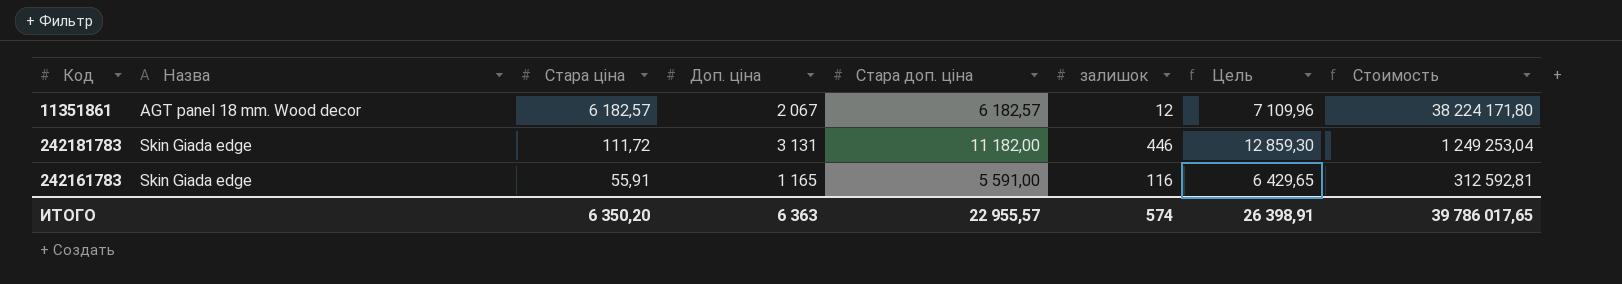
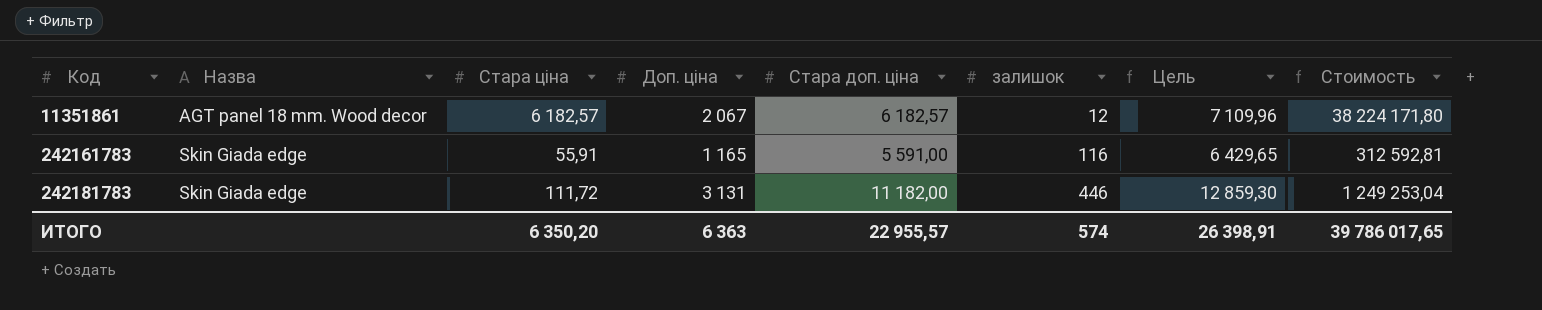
row order: Назва ascending -> Код ascending

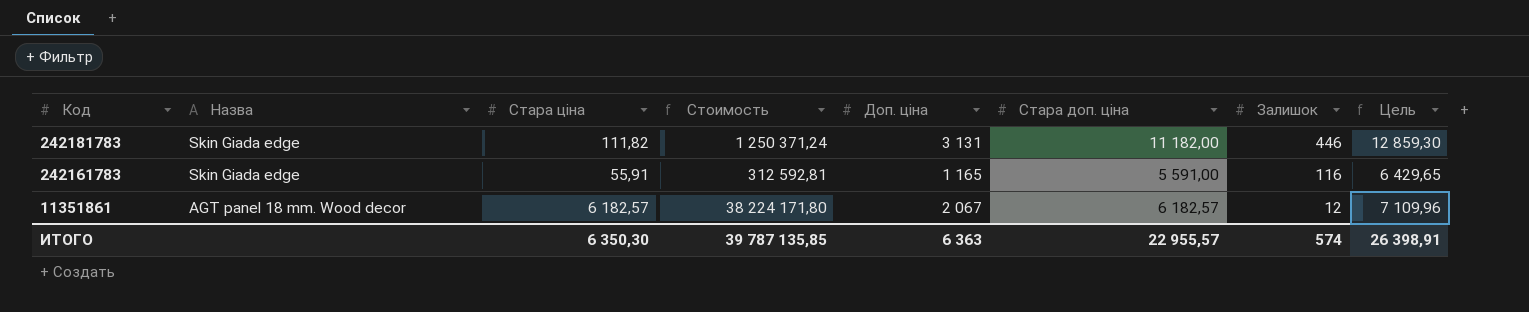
row order: Код ascending -> Код descending
column Стоимость | position: 8 -> 4
column name: залишок -> Залишок
242181783 | Стара ціна: 111,72 -> 111,82
242181783 | Стоимость: 1 249 253,04 -> 1 250 371,24
ИТОГО | Стара ціна: 6 350,20 -> 6 350,30
ИТОГО | Стоимость: 39 786 017,65 -> 39 787 135,85

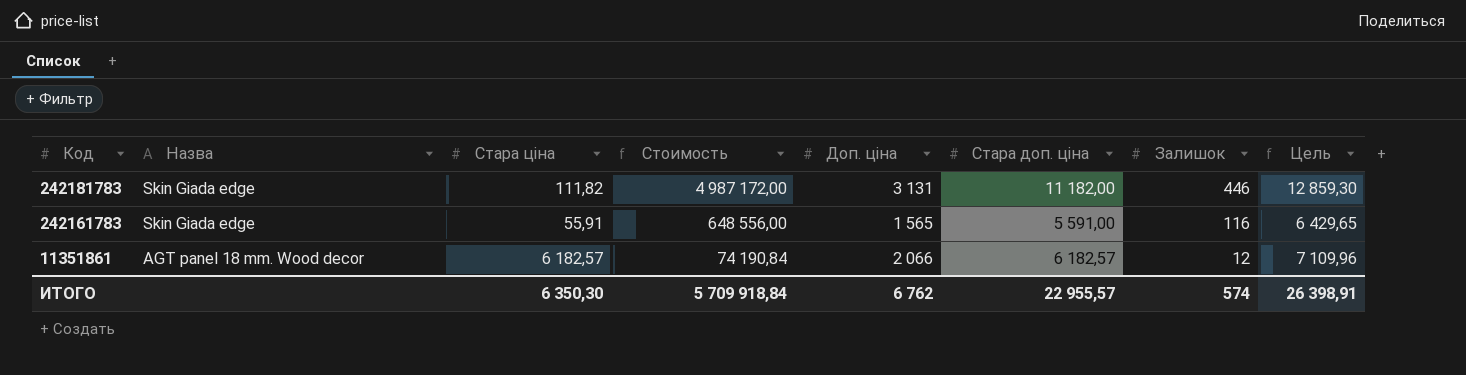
column Стоимость | formula: [Стара ціна] * [Стара доп. ціна] -> [Стара доп. ціна] * [Залишок]
242161783 | Доп. ціна: 1 165 -> 1 565
11351861 | Доп. ціна: 2 067 -> 2 066
ИТОГО | Стоимость: 39 787 135,85 -> 5 709 918,84
ИТОГО | Доп. ціна: 6 363 -> 6 762

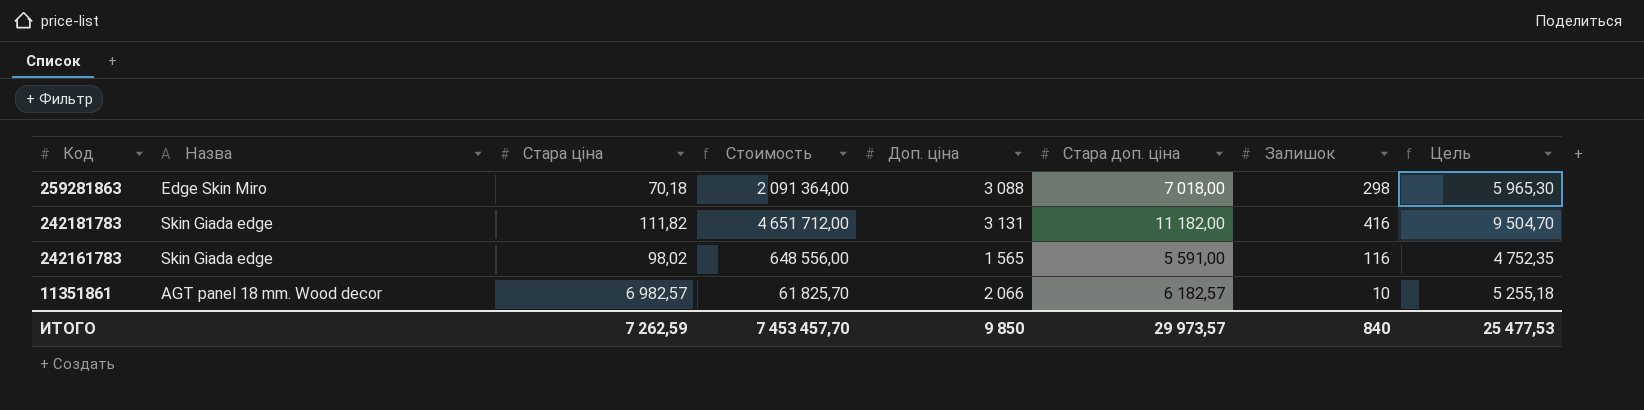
column Цель | formula: [Стара доп. ціна] * 1,15 -> [Стара доп. ціна] * 0,85
row 259281863: none -> Edge Skin Miro | 70,18 | 2 091 364,00 | 3 088 | 7 018,00 | 298 | 5 965,30
242181783 | Стоимость: 4 987 172,00 -> 4 651 712,00
242181783 | Залишок: 446 -> 416
242161783 | Стара ціна: 55,91 -> 98,02
11351861 | Стара ціна: 6 182,57 -> 6 982,57
11351861 | Стоимость: 74 190,84 -> 61 825,70
11351861 | Залишок: 12 -> 10
ИТОГО | Стара ціна: 6 350,30 -> 7 262,59
ИТОГО | Стоимость: 5 709 918,84 -> 7 453 457,70
ИТОГО | Доп. ціна: 6 762 -> 9 850
ИТОГО | Стара доп. ціна: 22 955,57 -> 29 973,57
ИТОГО | Залишок: 574 -> 840
ИТОГО | Цель: 26 398,91 -> 25 477,53

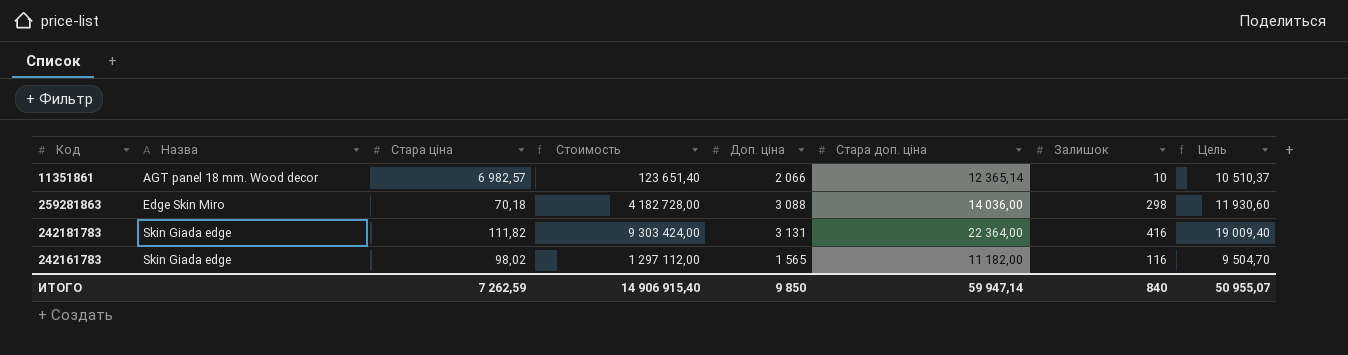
row order: Код descending -> Назва ascending
11351861 | Стоимость: 61 825,70 -> 123 651,40
11351861 | Стара доп. ціна: 6 182,57 -> 12 365,14
11351861 | Цель: 5 255,18 -> 10 510,37
259281863 | Стоимость: 2 091 364,00 -> 4 182 728,00
259281863 | Стара доп. ціна: 7 018,00 -> 14 036,00
259281863 | Цель: 5 965,30 -> 11 930,60
242181783 | Стоимость: 4 651 712,00 -> 9 303 424,00
242181783 | Стара доп. ціна: 11 182,00 -> 22 364,00
242181783 | Цель: 9 504,70 -> 19 009,40
242161783 | Стоимость: 648 556,00 -> 1 297 112,00
242161783 | Стара доп. ціна: 5 591,00 -> 11 182,00
242161783 | Цель: 4 752,35 -> 9 504,70
ИТОГО | Стоимость: 7 453 457,70 -> 14 906 915,40
ИТОГО | Стара доп. ціна: 29 973,57 -> 59 947,14
ИТОГО | Цель: 25 477,53 -> 50 955,07

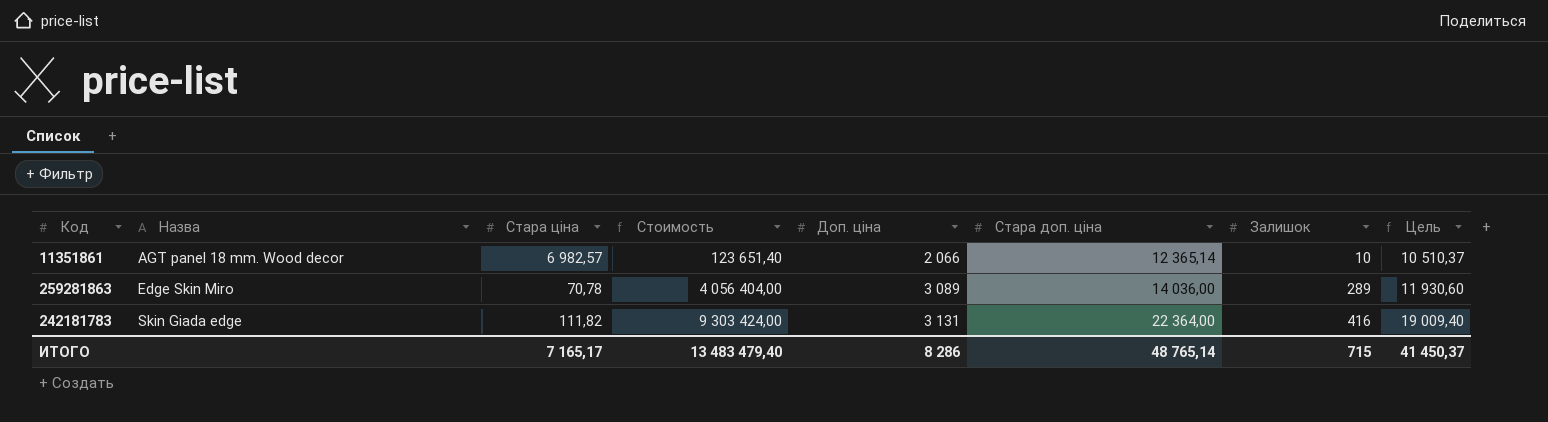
row 242161783: Skin Giada edge | 98,02 | 1 297 112,00 | 1 565 | 11 182,00 | 116 | 9 504,70 -> none
259281863 | Стара ціна: 70,18 -> 70,78
259281863 | Стоимость: 4 182 728,00 -> 4 056 404,00
259281863 | Доп. ціна: 3 088 -> 3 089
259281863 | Залишок: 298 -> 289
ИТОГО | Стара ціна: 7 262,59 -> 7 165,17
ИТОГО | Стоимость: 14 906 915,40 -> 13 483 479,40
ИТОГО | Доп. ціна: 9 850 -> 8 286
ИТОГО | Стара доп. ціна: 59 947,14 -> 48 765,14
ИТОГО | Залишок: 840 -> 715
ИТОГО | Цель: 50 955,07 -> 41 450,37

